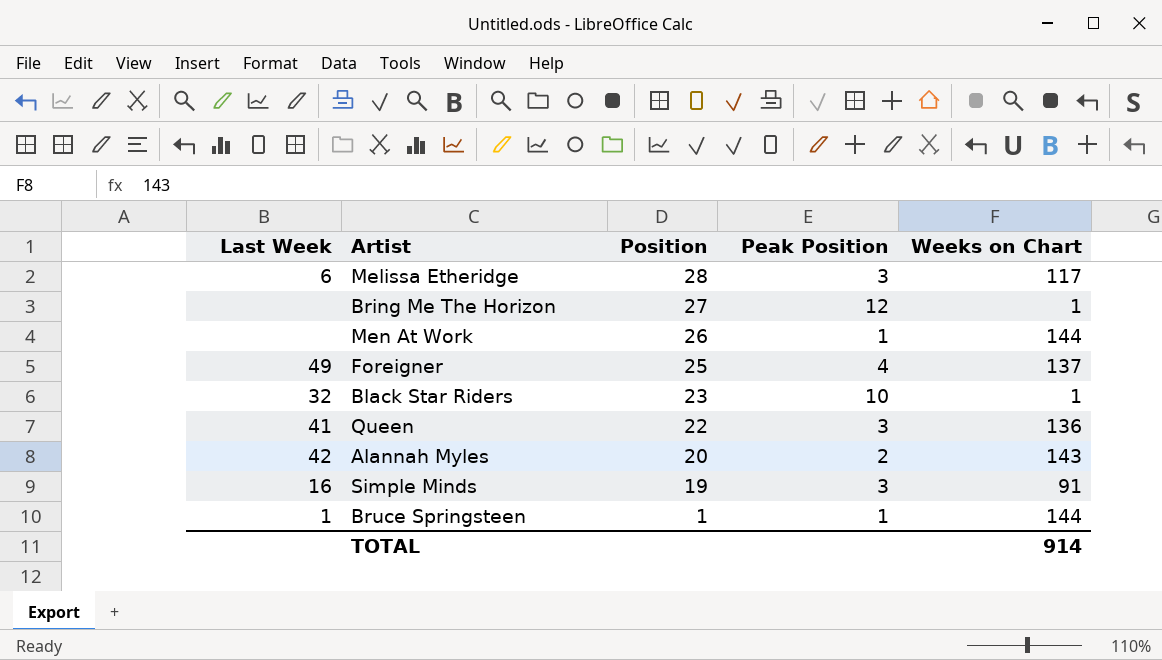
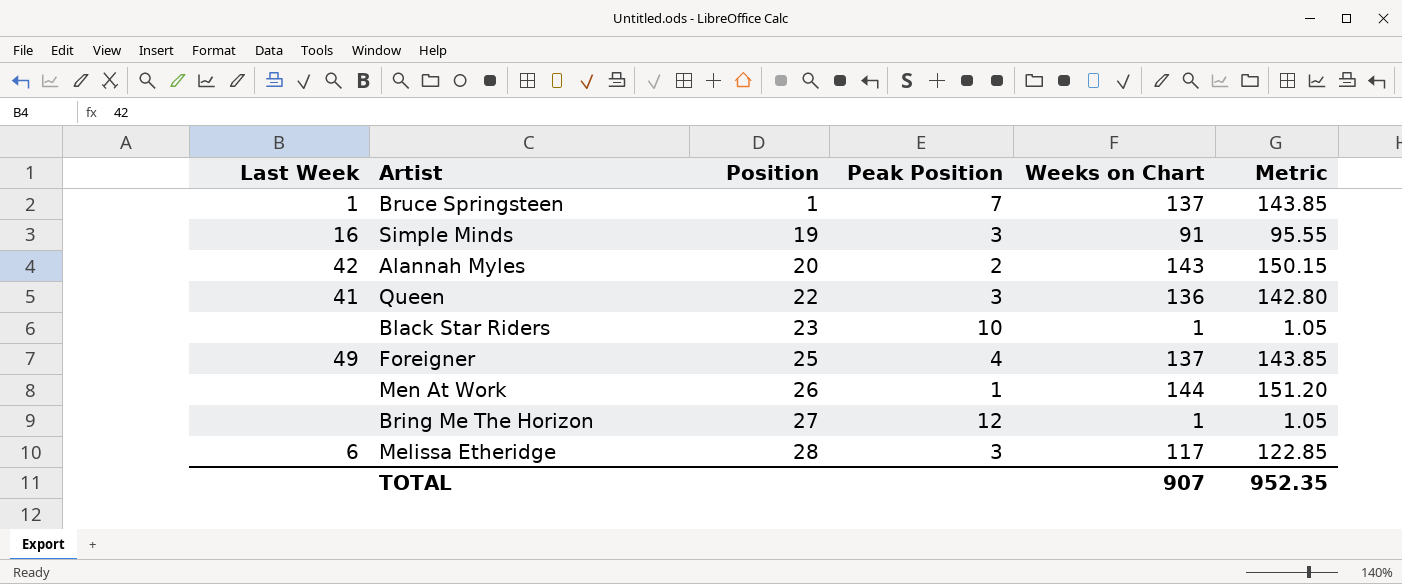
row order: Position descending -> Position ascending
column Metric | formula: none -> [Weeks on Chart] * 1.05
Bruce Springsteen | Peak Position: 1 -> 7
Bruce Springsteen | Weeks on Chart: 144 -> 137
Black Star Riders | Last Week: 32 -> none
TOTAL | Weeks on Chart: 914 -> 907

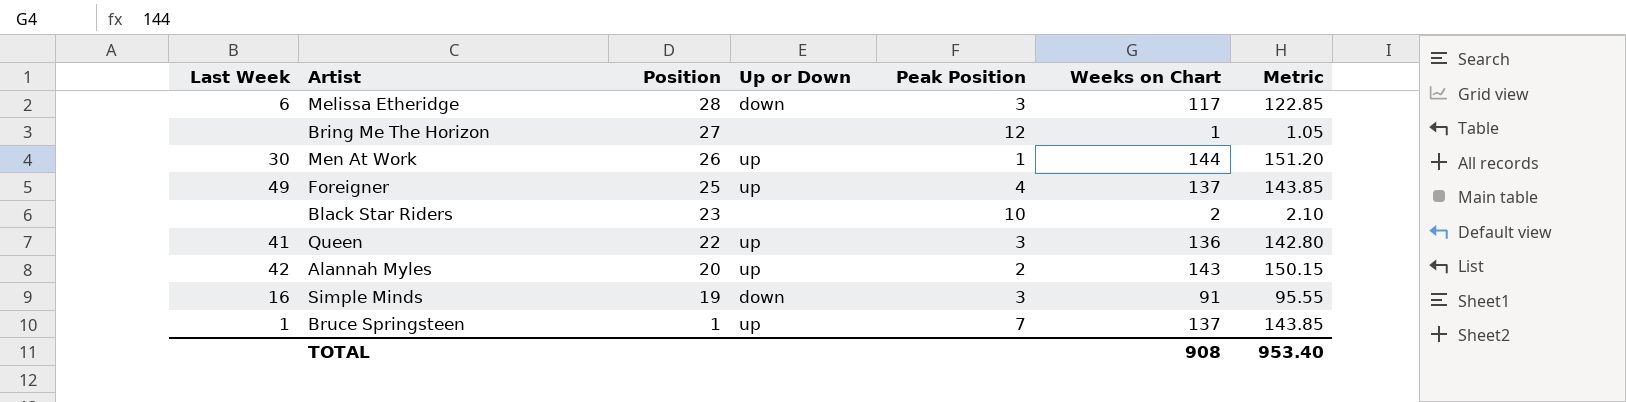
row order: Position ascending -> Position descending
column Up or Down | position: none -> 4
Men At Work | Last Week: none -> 30
Black Star Riders | Weeks on Chart: 1 -> 2
Black Star Riders | Metric: 1.05 -> 2.10
TOTAL | Weeks on Chart: 907 -> 908
TOTAL | Metric: 952.35 -> 953.40

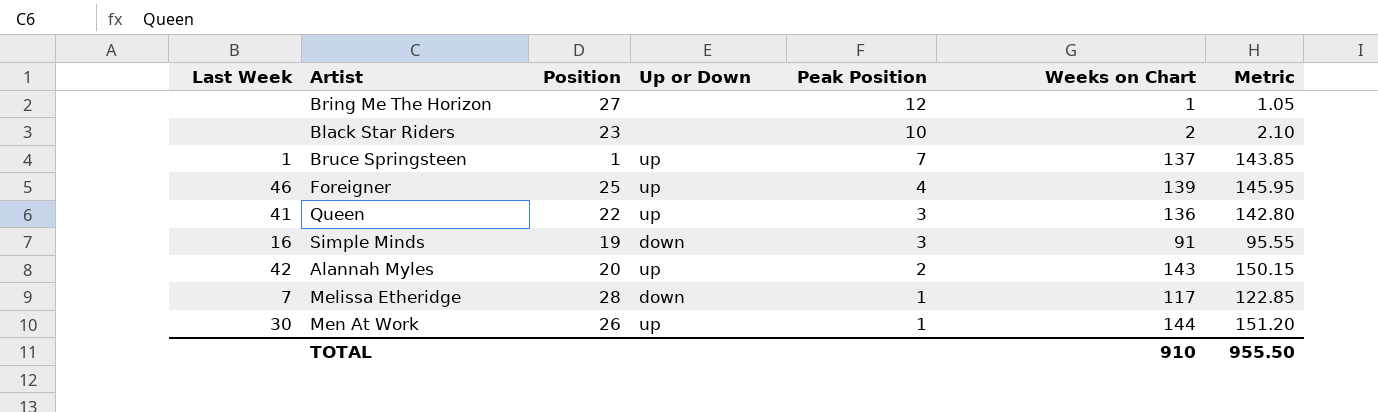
row order: Position descending -> Peak Position descending
Foreigner | Last Week: 49 -> 46
Foreigner | Weeks on Chart: 137 -> 139
Foreigner | Metric: 143.85 -> 145.95
Melissa Etheridge | Last Week: 6 -> 7
Melissa Etheridge | Peak Position: 3 -> 1
TOTAL | Weeks on Chart: 908 -> 910
TOTAL | Metric: 953.40 -> 955.50

